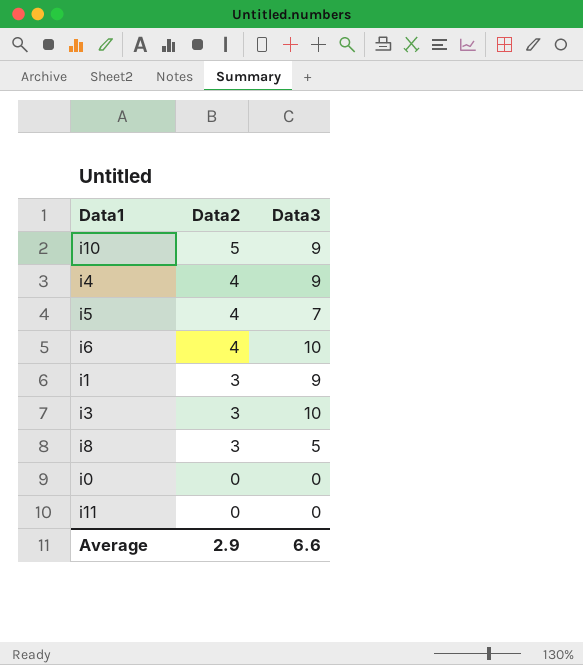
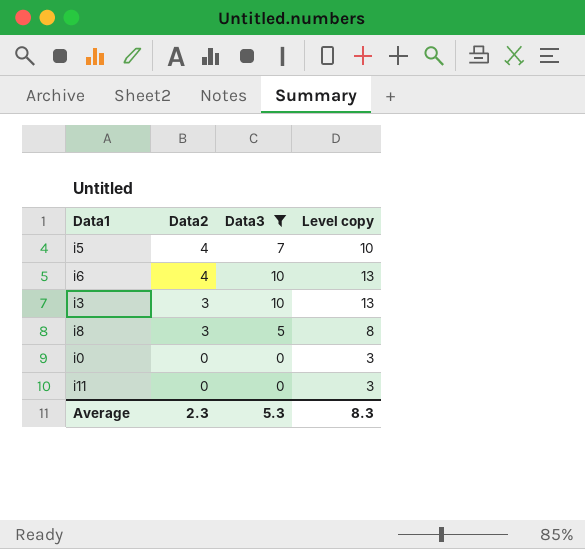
filter: none -> Data3 != 9
column Level copy | formula: none -> [Data3] + 3
Average | Data2: 2.9 -> 2.3
Average | Data3: 6.6 -> 5.3

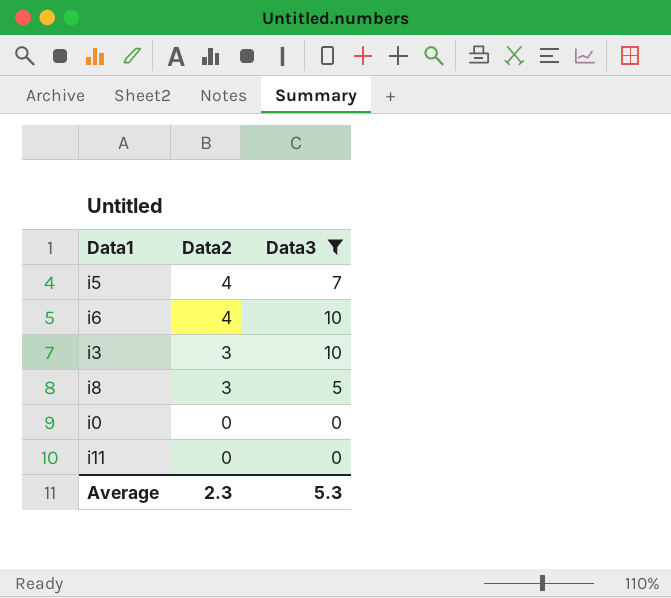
column Level copy | formula: [Data3] + 3 -> none

